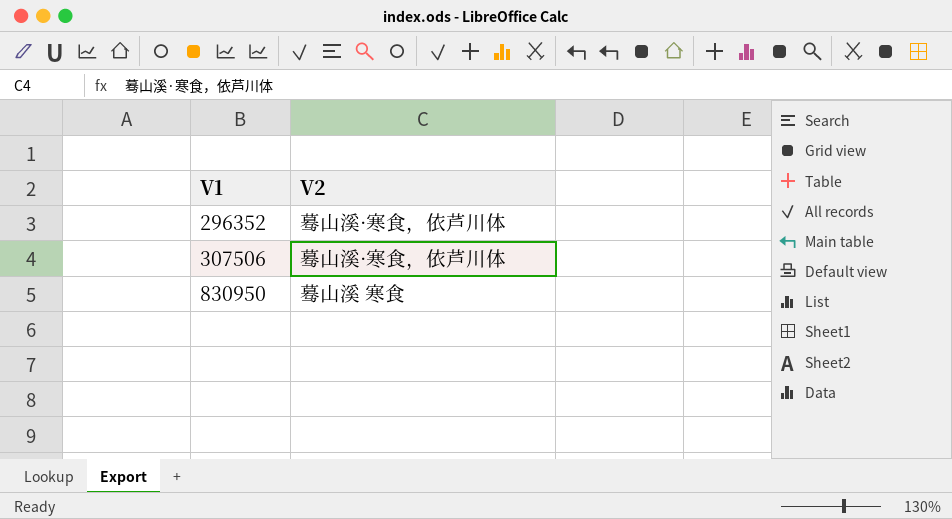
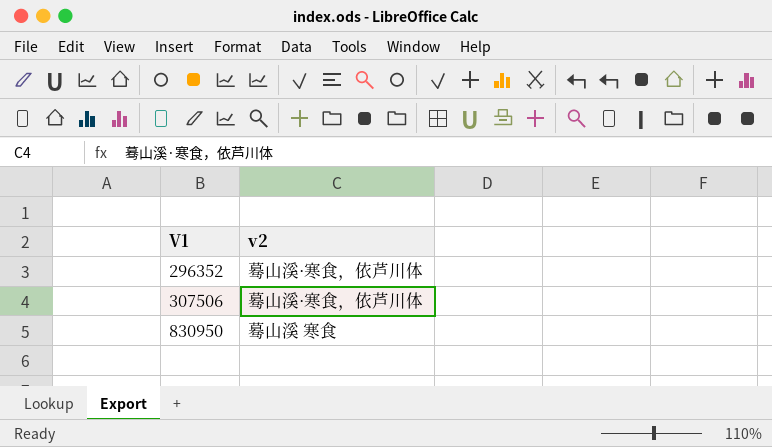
column name: V2 -> v2

